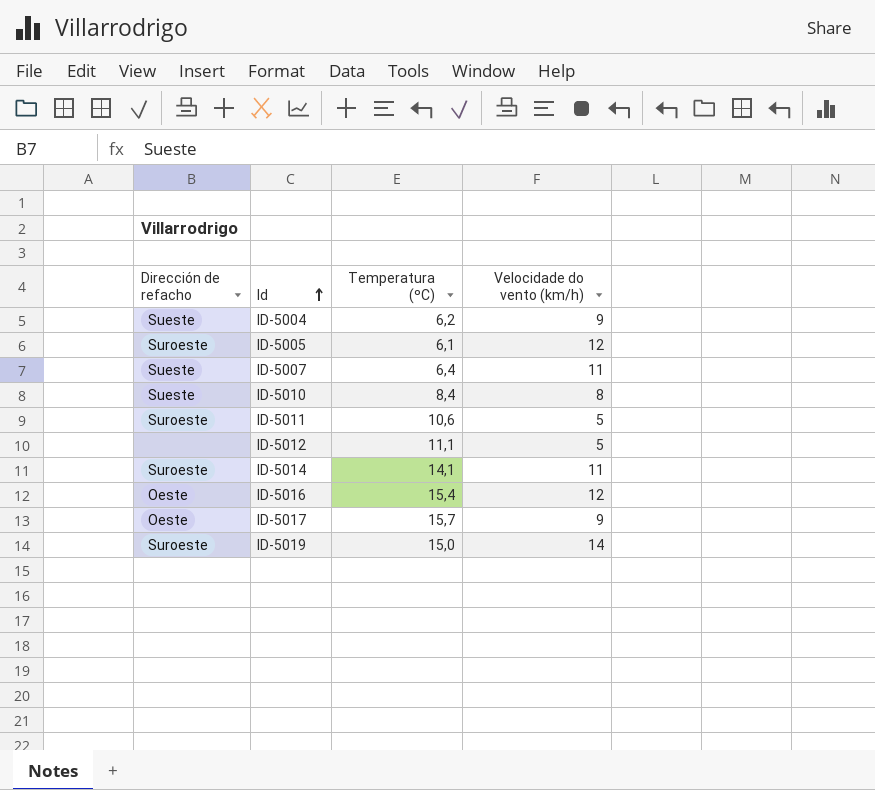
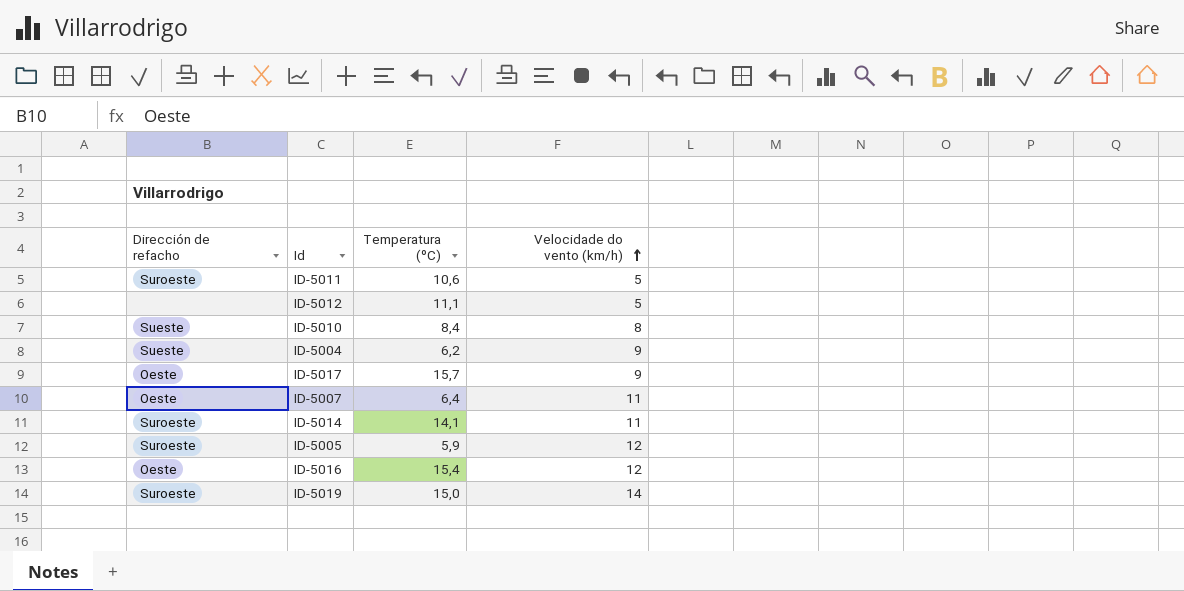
row order: Id ascending -> Velocidade do vento (km/h) ascending
ID-5007 | Dirección de refacho: Sueste -> Oeste
ID-5005 | Temperatura (ºC): 6,1 -> 5,9

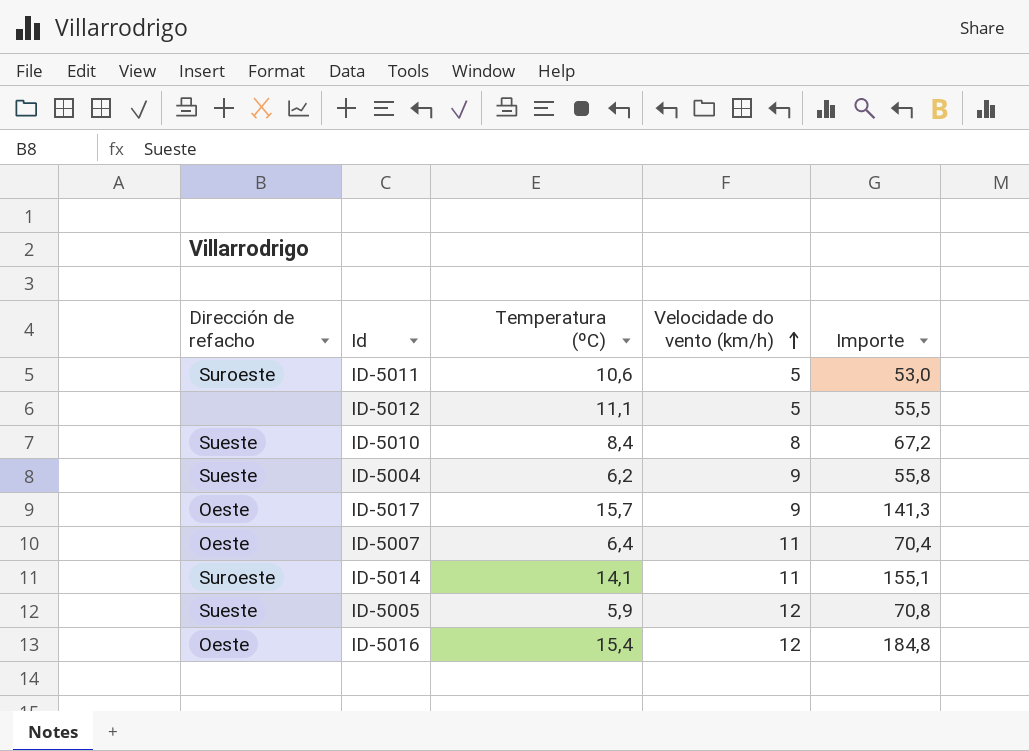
column Importe | formula: none -> [Temperatura (ºC)] * [Velocidade do vento (km/h)]
row ID-5019: Suroeste | 15,0 | 14 -> none
ID-5005 | Dirección de refacho: Suroeste -> Sueste

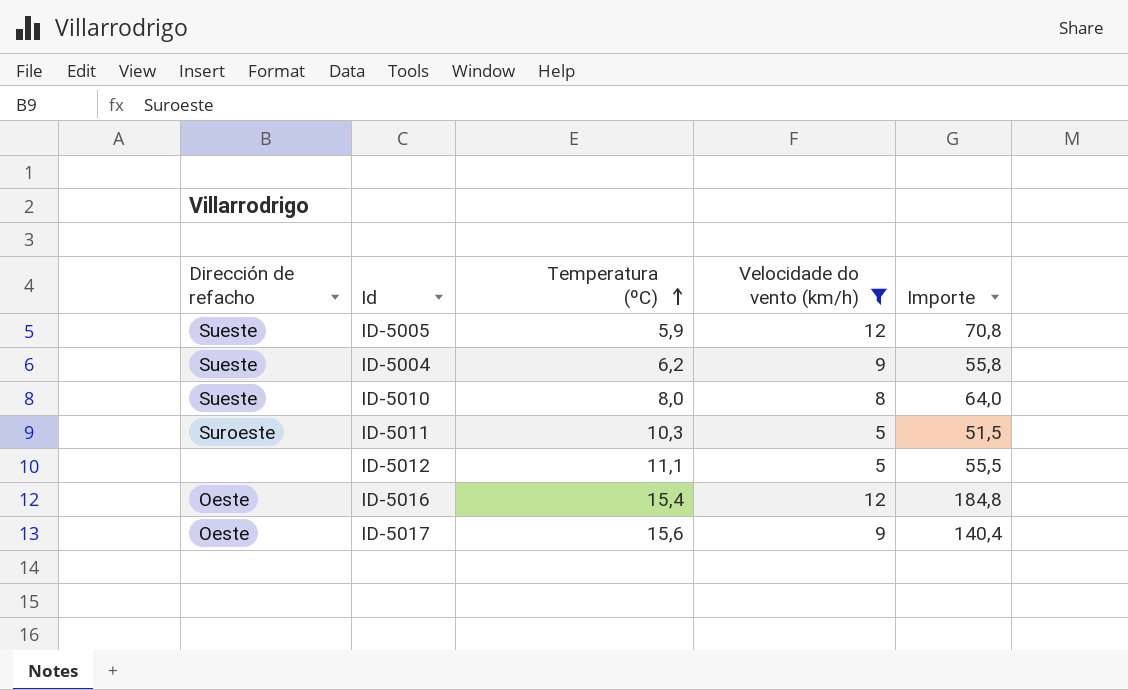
filter: none -> Velocidade do vento (km/h) != 11
row order: Velocidade do vento (km/h) ascending -> Temperatura (ºC) ascending
ID-5010 | Temperatura (ºC): 8,4 -> 8,0
ID-5010 | Importe: 67,2 -> 64,0
ID-5011 | Temperatura (ºC): 10,6 -> 10,3
ID-5011 | Importe: 53,0 -> 51,5
ID-5017 | Temperatura (ºC): 15,7 -> 15,6
ID-5017 | Importe: 141,3 -> 140,4

